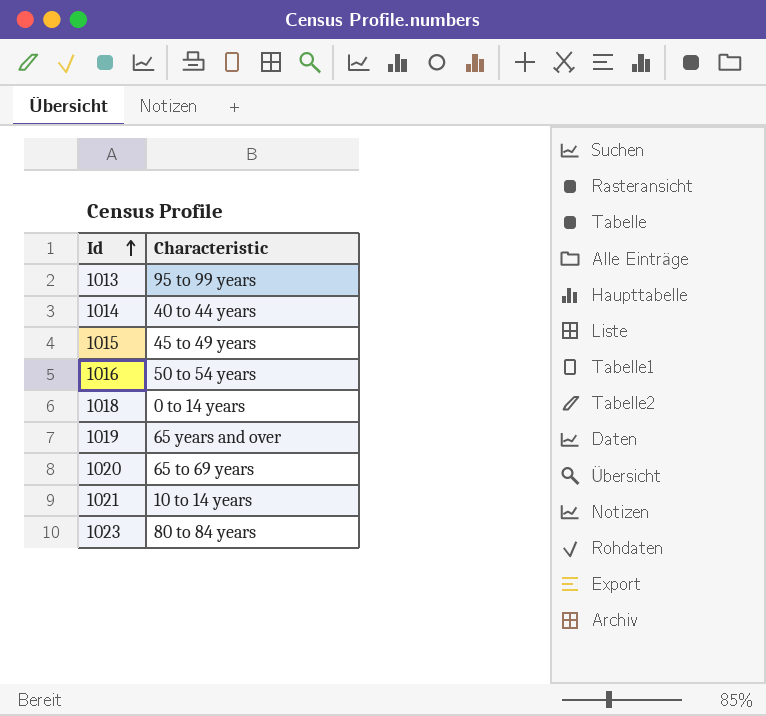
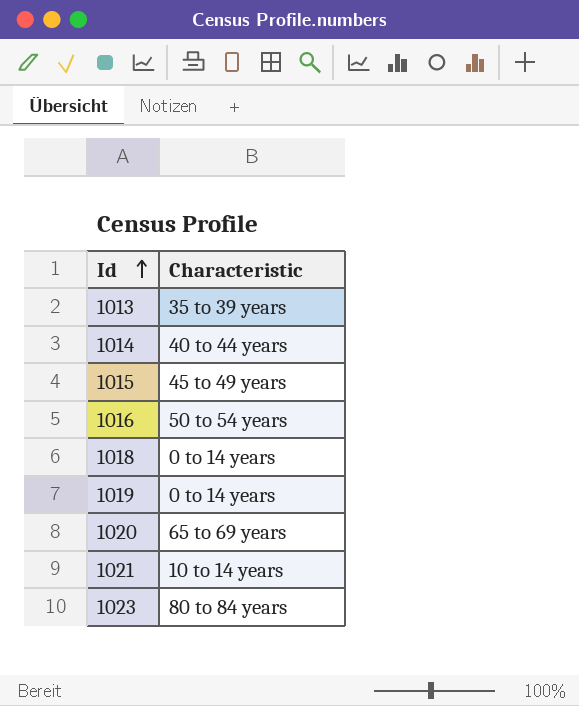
1013 | Characteristic: 95 to 99 years -> 35 to 39 years
1019 | Characteristic: 65 years and over -> 0 to 14 years

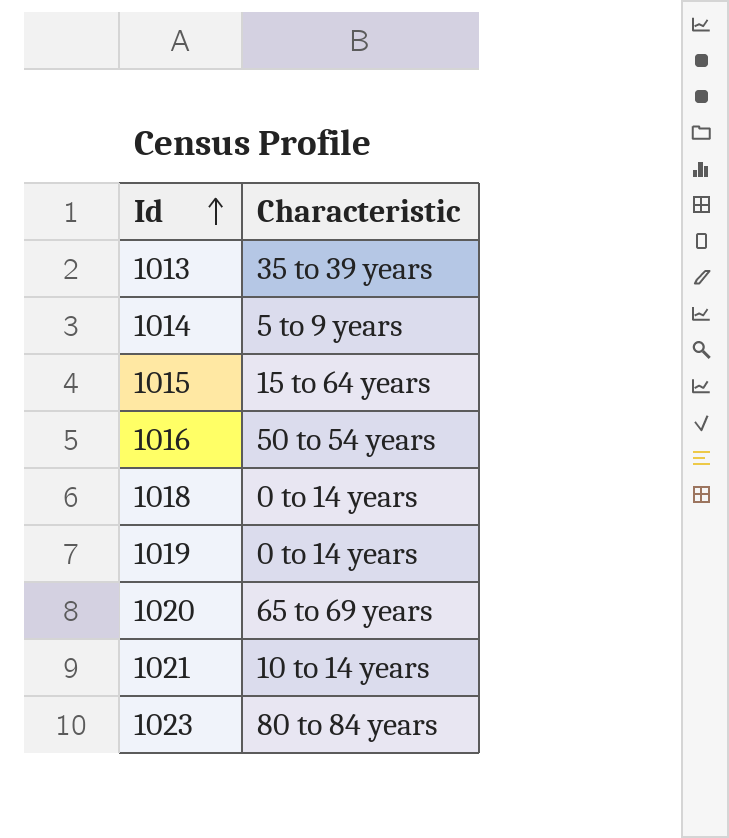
1014 | Characteristic: 40 to 44 years -> 5 to 9 years
1015 | Characteristic: 45 to 49 years -> 15 to 64 years

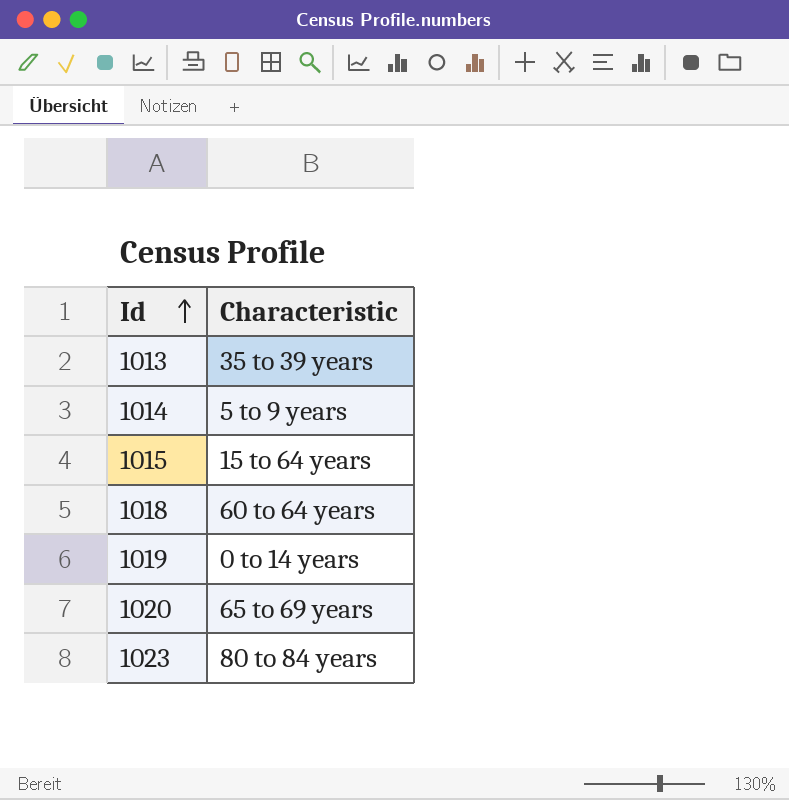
row 1016: 50 to 54 years -> none
row 1021: 10 to 14 years -> none
1018 | Characteristic: 0 to 14 years -> 60 to 64 years

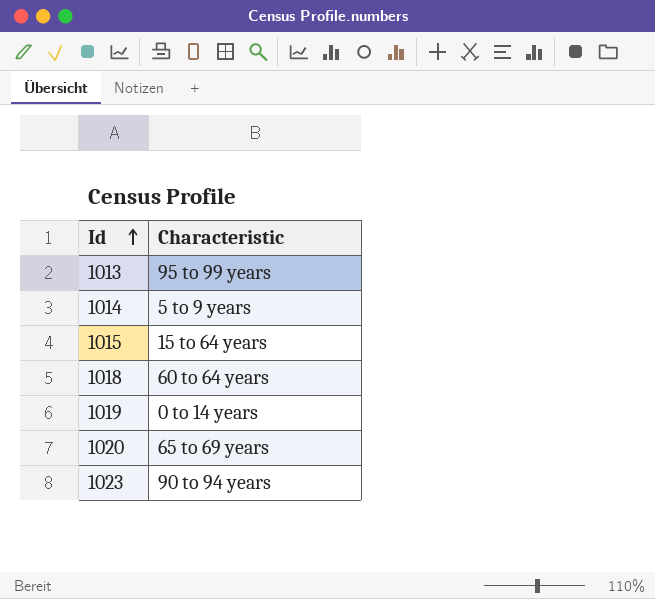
1013 | Characteristic: 35 to 39 years -> 95 to 99 years
1023 | Characteristic: 80 to 84 years -> 90 to 94 years

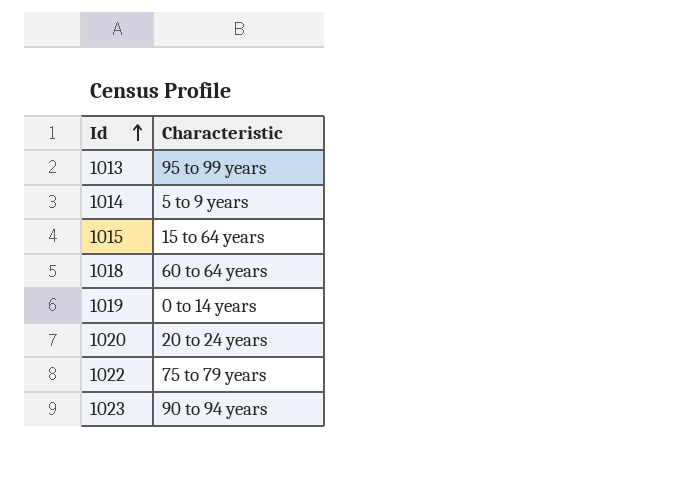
1020 | Characteristic: 65 to 69 years -> 20 to 24 years
row 1022: none -> 75 to 79 years

